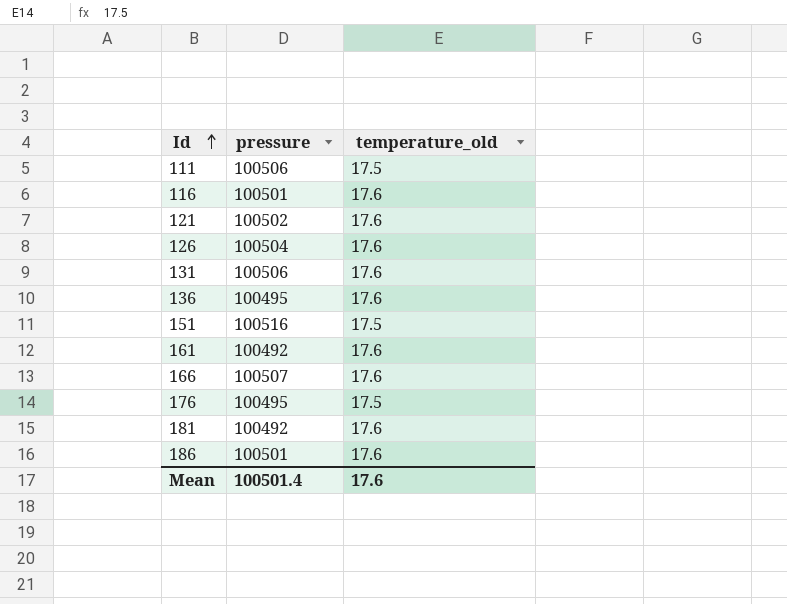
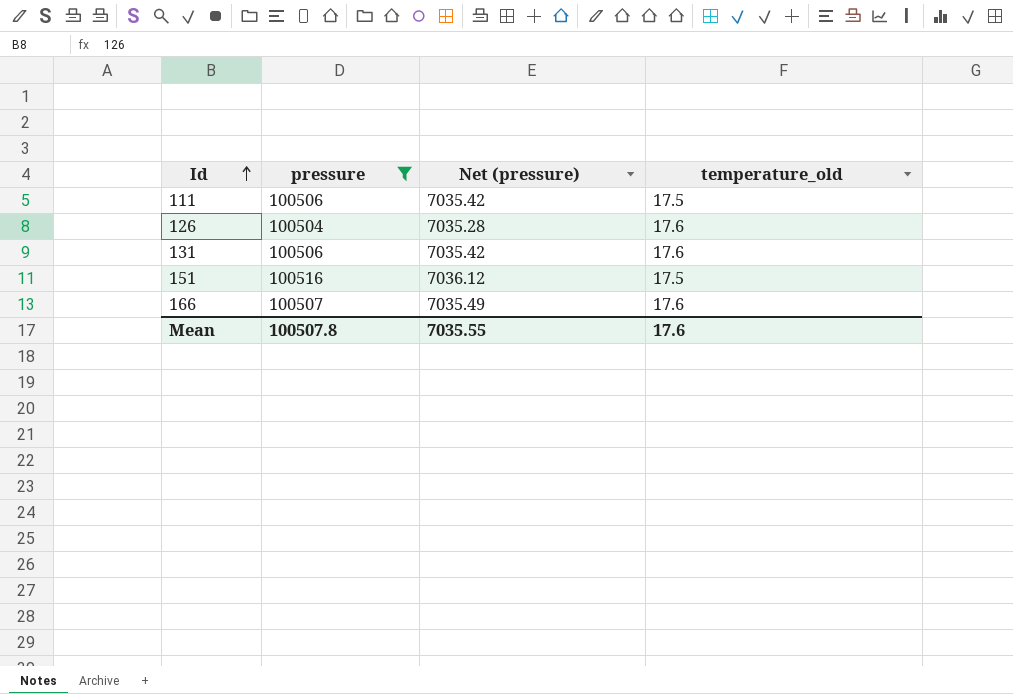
filter: none -> pressure >= 100504
column Net (pressure) | formula: none -> [pressure] * 0.07
Mean | pressure: 100501.4 -> 100507.8

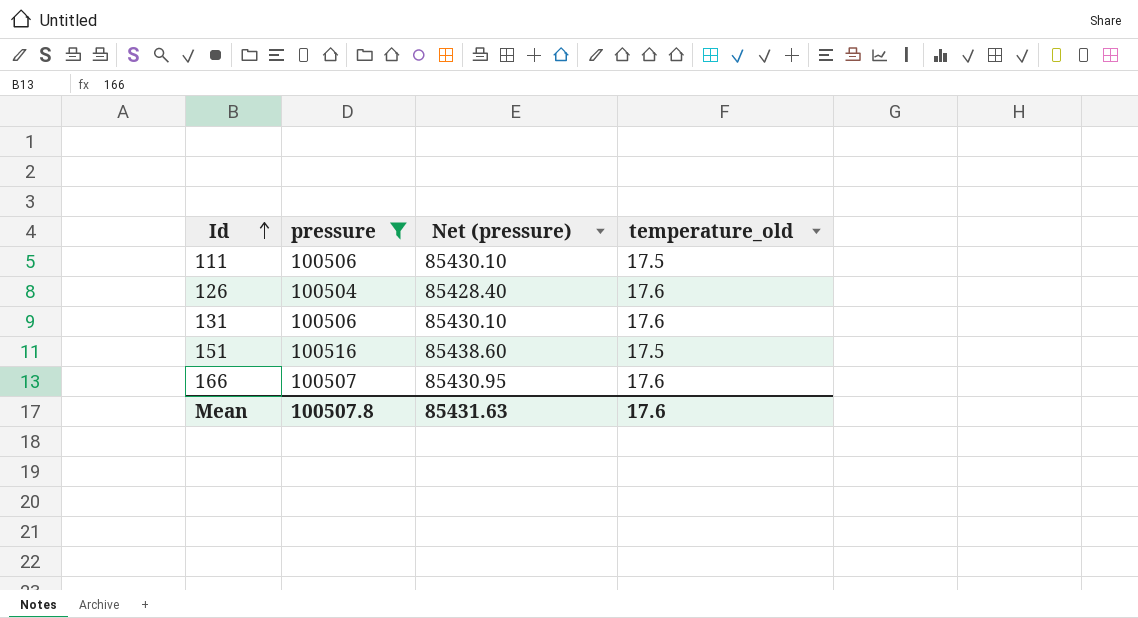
column Net (pressure) | formula: [pressure] * 0.07 -> [pressure] * 0.85
Mean | Net (pressure): 7035.55 -> 85431.63

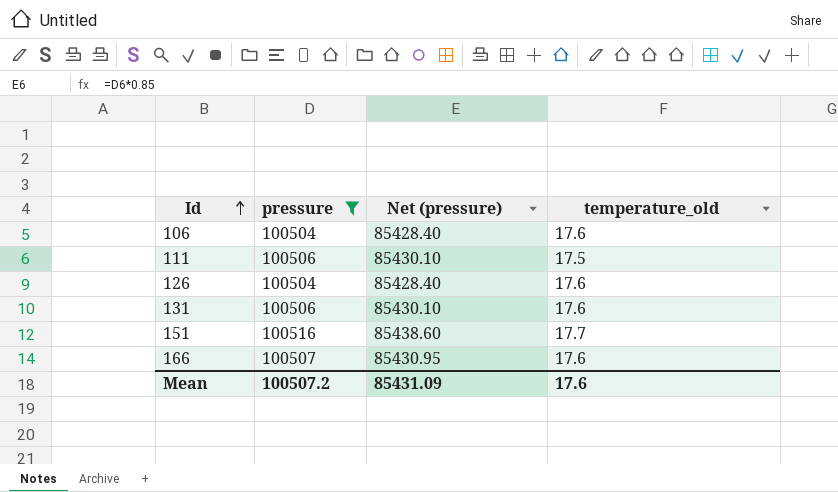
row 106: none -> 100504 | 85428.40 | 17.6
151 | temperature_old: 17.5 -> 17.7
Mean | pressure: 100507.8 -> 100507.2
Mean | Net (pressure): 85431.63 -> 85431.09

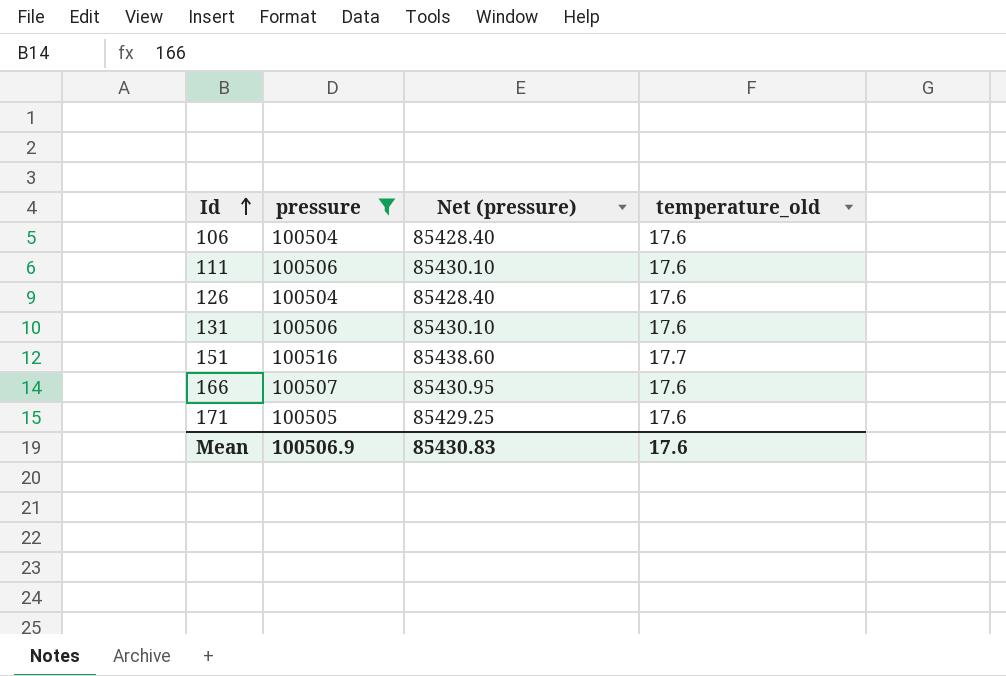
111 | temperature_old: 17.5 -> 17.6
row 171: none -> 100505 | 85429.25 | 17.6
Mean | pressure: 100507.2 -> 100506.9
Mean | Net (pressure): 85431.09 -> 85430.83

